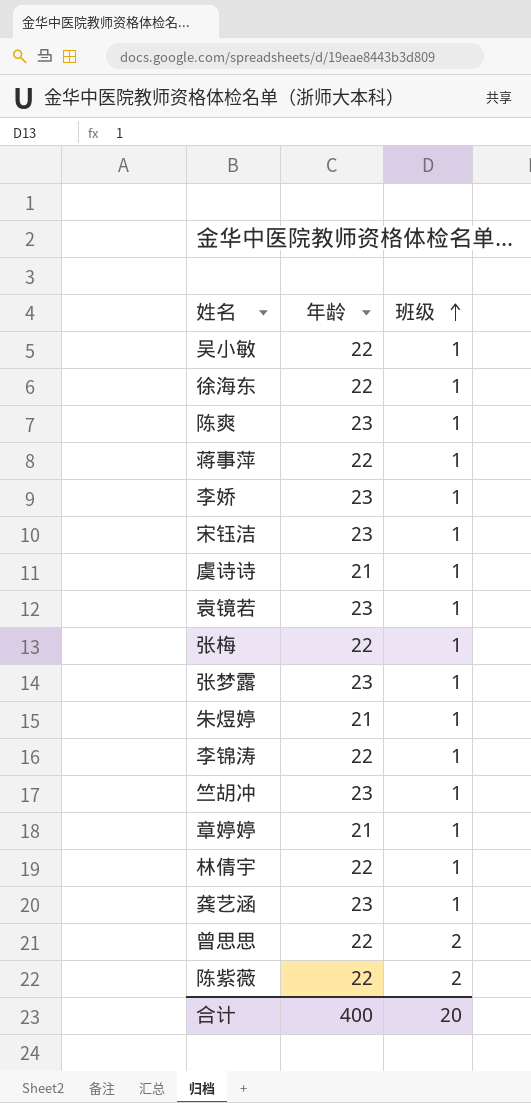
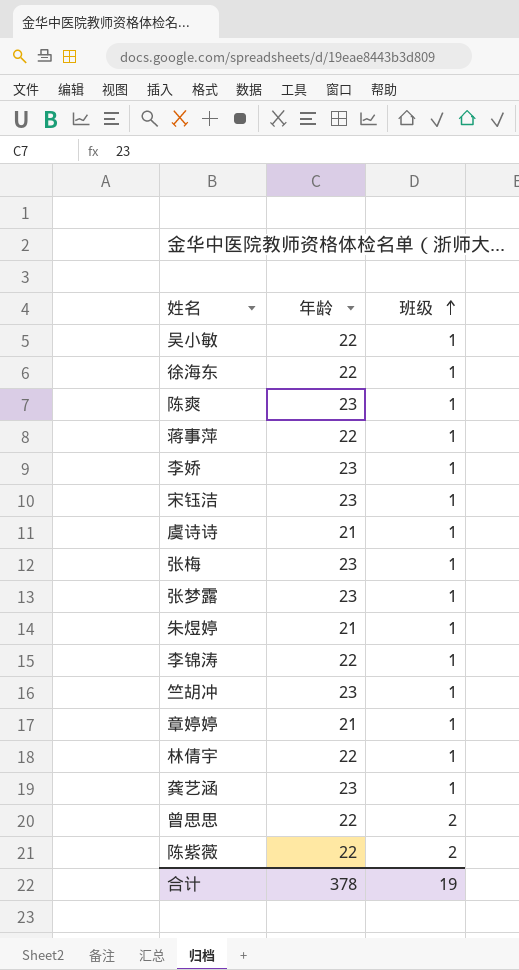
row 袁镜若: 23 | 1 -> none
张梅 | 年龄: 22 -> 23
合计 | 年龄: 400 -> 378
合计 | 班级: 20 -> 19

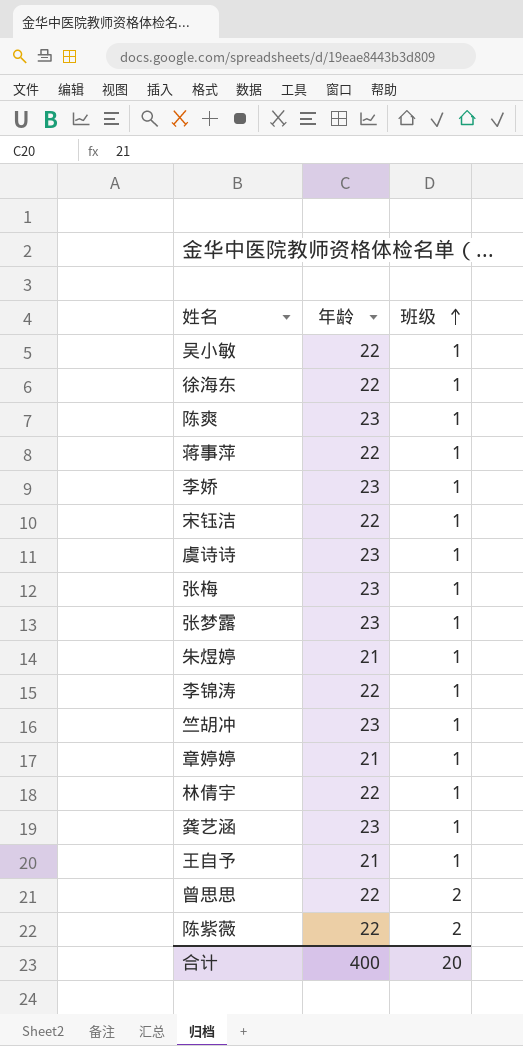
宋钰洁 | 年龄: 23 -> 22
虞诗诗 | 年龄: 21 -> 23
row 王自予: none -> 21 | 1
合计 | 年龄: 378 -> 400
合计 | 班级: 19 -> 20

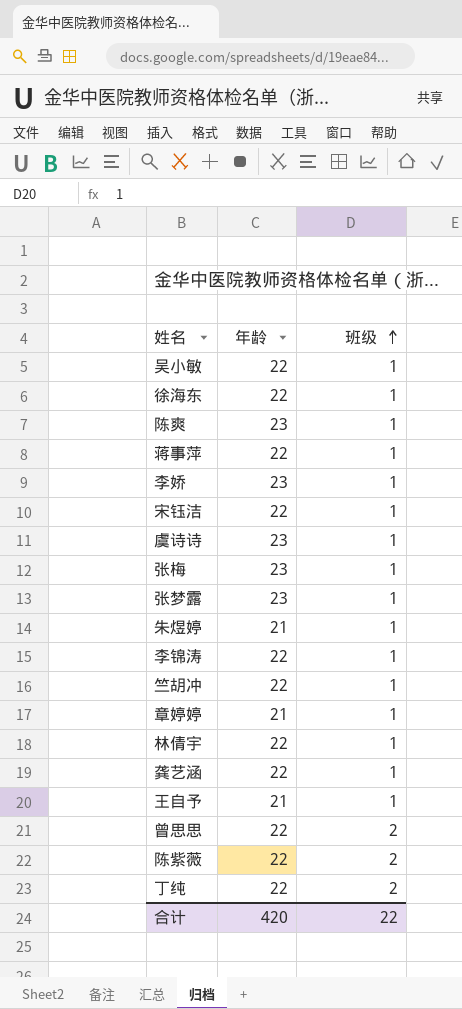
竺胡冲 | 年龄: 23 -> 22
龚艺涵 | 年龄: 23 -> 22
row 丁纯: none -> 22 | 2
合计 | 年龄: 400 -> 420
合计 | 班级: 20 -> 22

